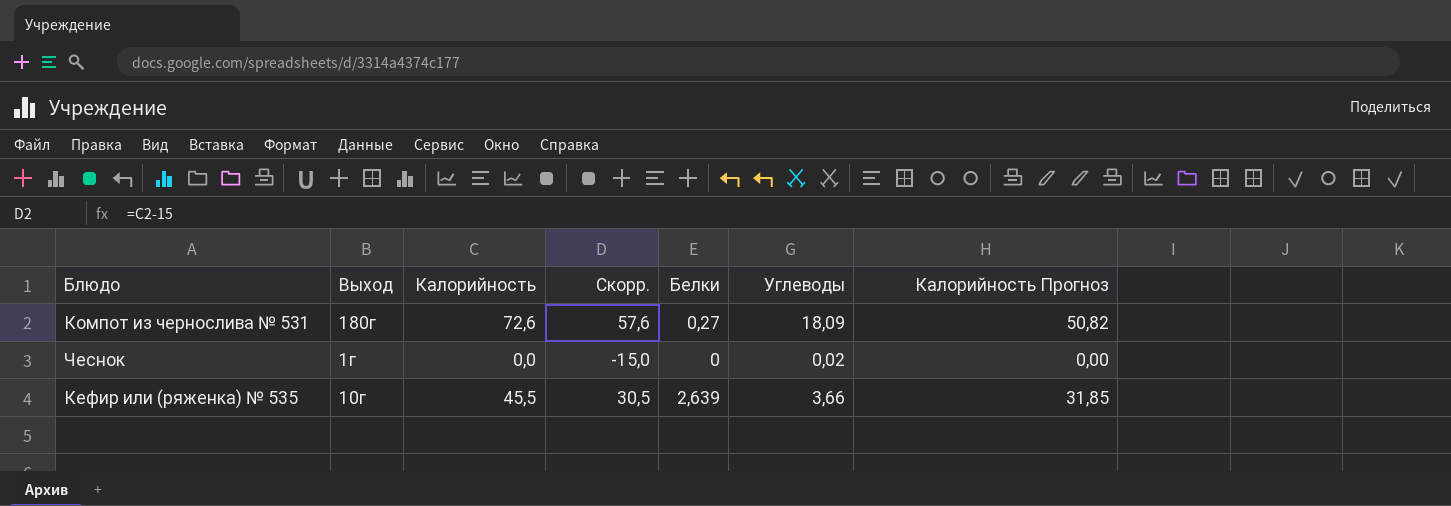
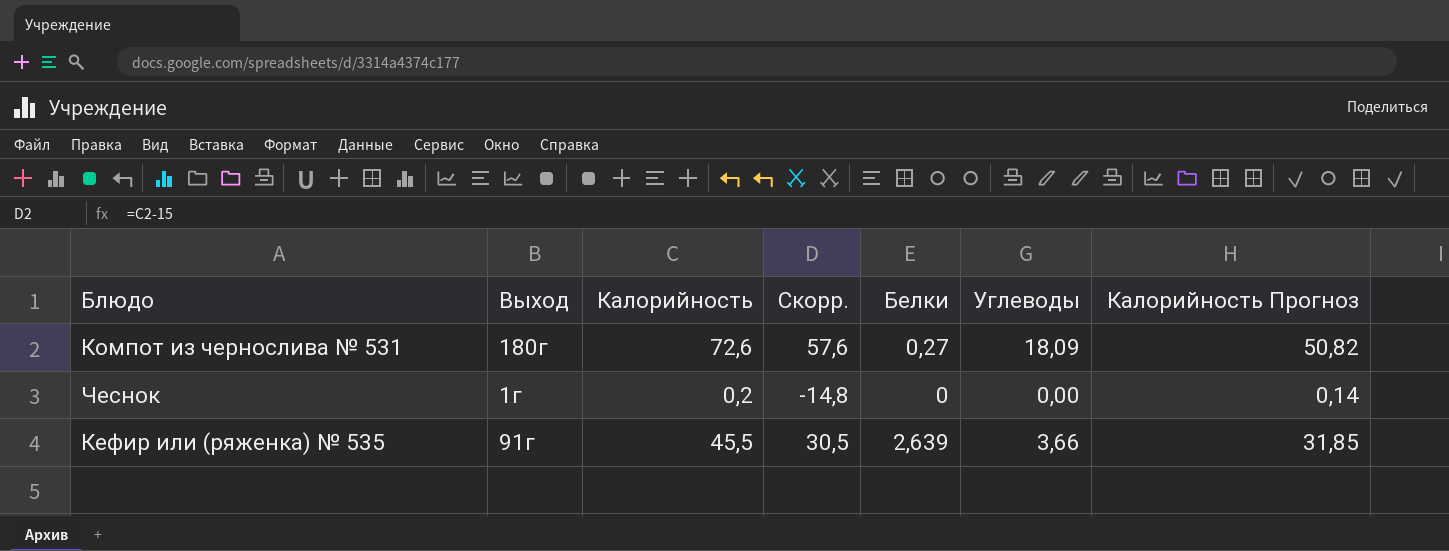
Чеснок | Калорийность: 0,0 -> 0,2
Чеснок | Скорр.: -15,0 -> -14,8
Чеснок | Углеводы: 0,02 -> 0,00
Чеснок | Калорийность Прогноз: 0,00 -> 0,14
Кефир или (ряженка) № 535 | Выход: 10г -> 91г

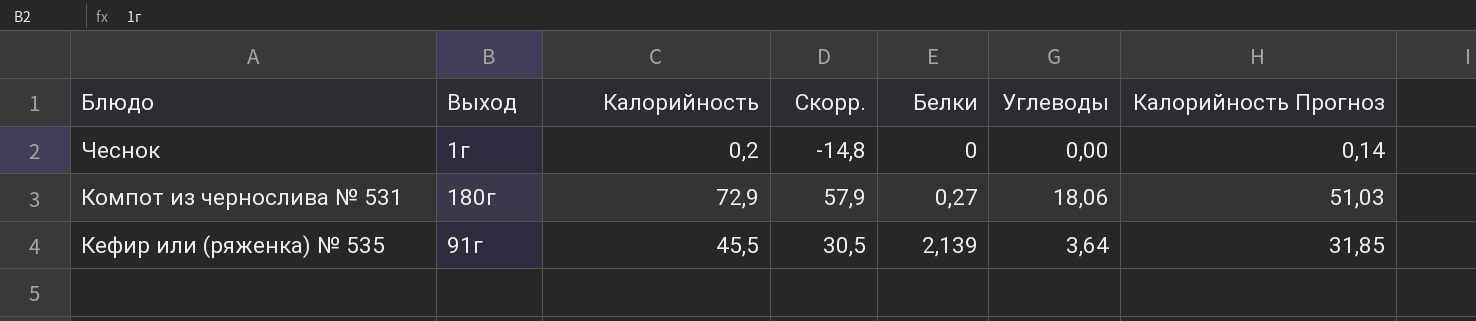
row order: none -> Блюдо descending
Компот из чернослива № 531 | Калорийность: 72,6 -> 72,9
Компот из чернослива № 531 | Скорр.: 57,6 -> 57,9
Компот из чернослива № 531 | Углеводы: 18,09 -> 18,06
Компот из чернослива № 531 | Калорийность Прогноз: 50,82 -> 51,03
Кефир или (ряженка) № 535 | Белки: 2,639 -> 2,139
Кефир или (ряженка) № 535 | Углеводы: 3,66 -> 3,64

